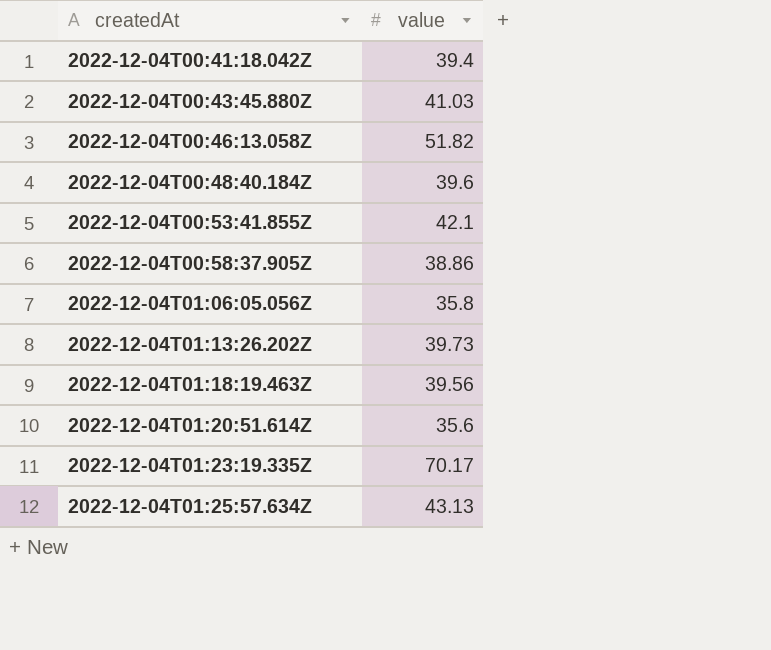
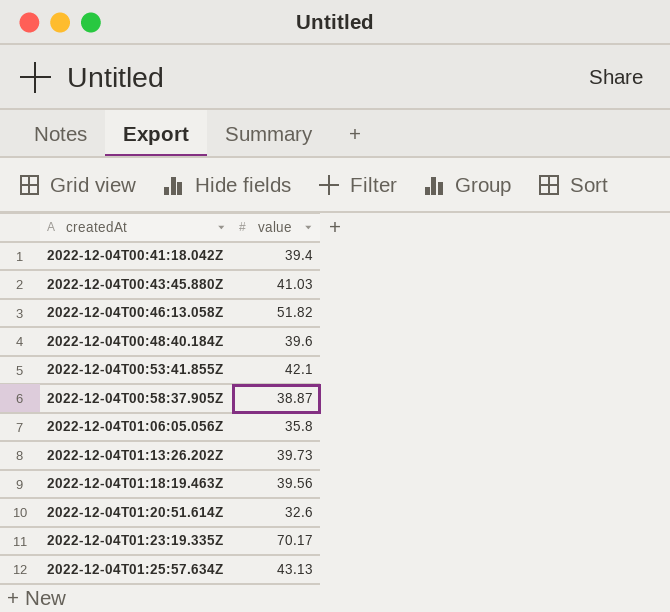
2022-12-04T00:58:37.905Z | value: 38.86 -> 38.87
2022-12-04T01:20:51.614Z | value: 35.6 -> 32.6

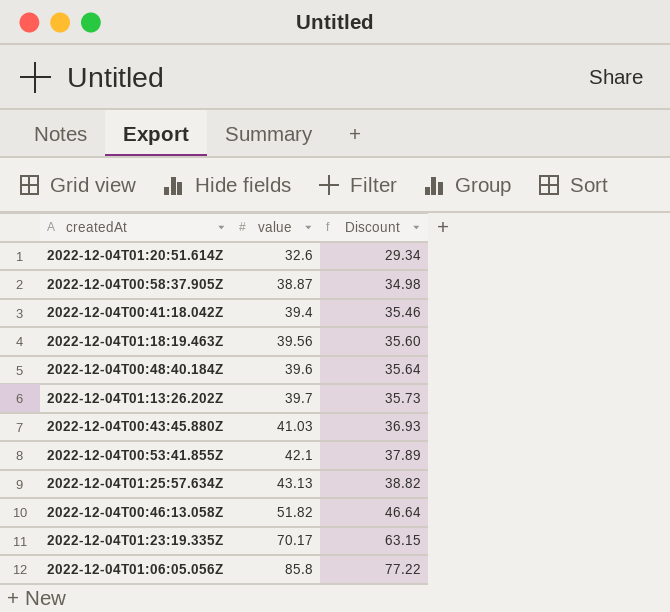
row order: createdAt ascending -> value ascending
column Discount | formula: none -> [value] * 0.9
2022-12-04T01:13:26.202Z | value: 39.73 -> 39.7
2022-12-04T01:06:05.056Z | value: 35.8 -> 85.8

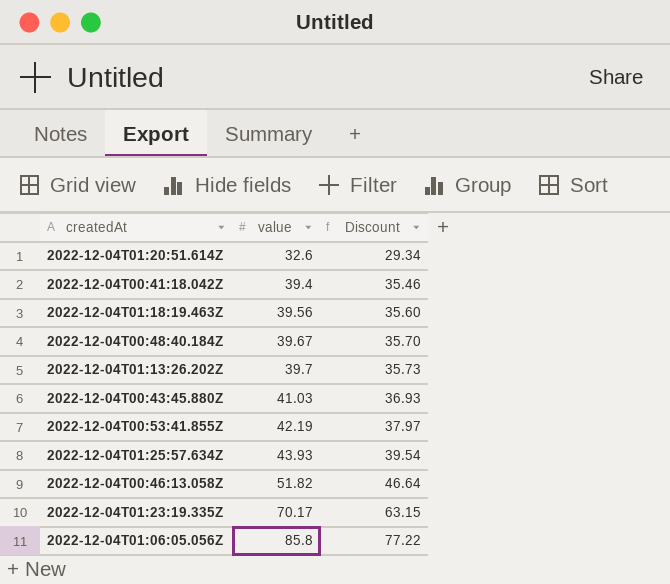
row 2022-12-04T00:58:37.905Z: 38.87 | 34.98 -> none
2022-12-04T00:48:40.184Z | value: 39.6 -> 39.67
2022-12-04T00:48:40.184Z | Discount: 35.64 -> 35.70
2022-12-04T00:53:41.855Z | value: 42.1 -> 42.19
2022-12-04T00:53:41.855Z | Discount: 37.89 -> 37.97
2022-12-04T01:25:57.634Z | value: 43.13 -> 43.93
2022-12-04T01:25:57.634Z | Discount: 38.82 -> 39.54

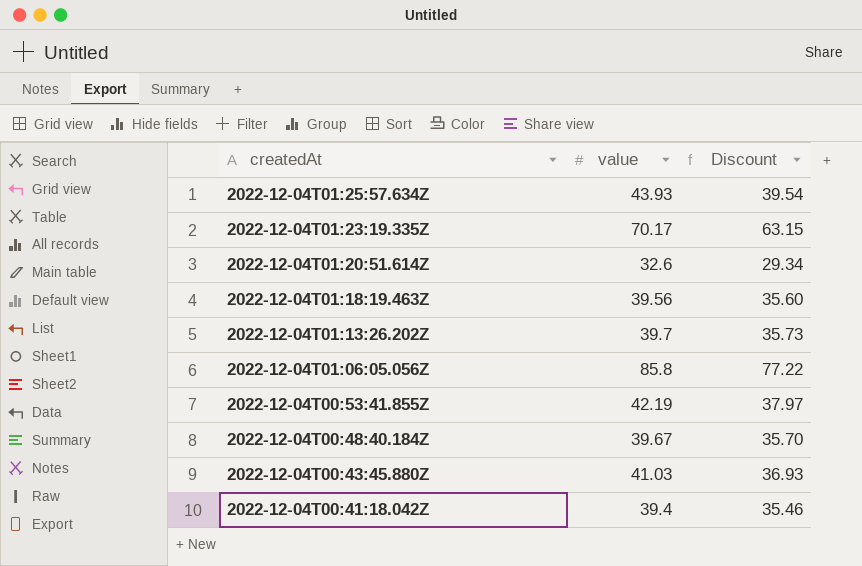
row order: value ascending -> createdAt descending
row 2022-12-04T00:46:13.058Z: 51.82 | 46.64 -> none

